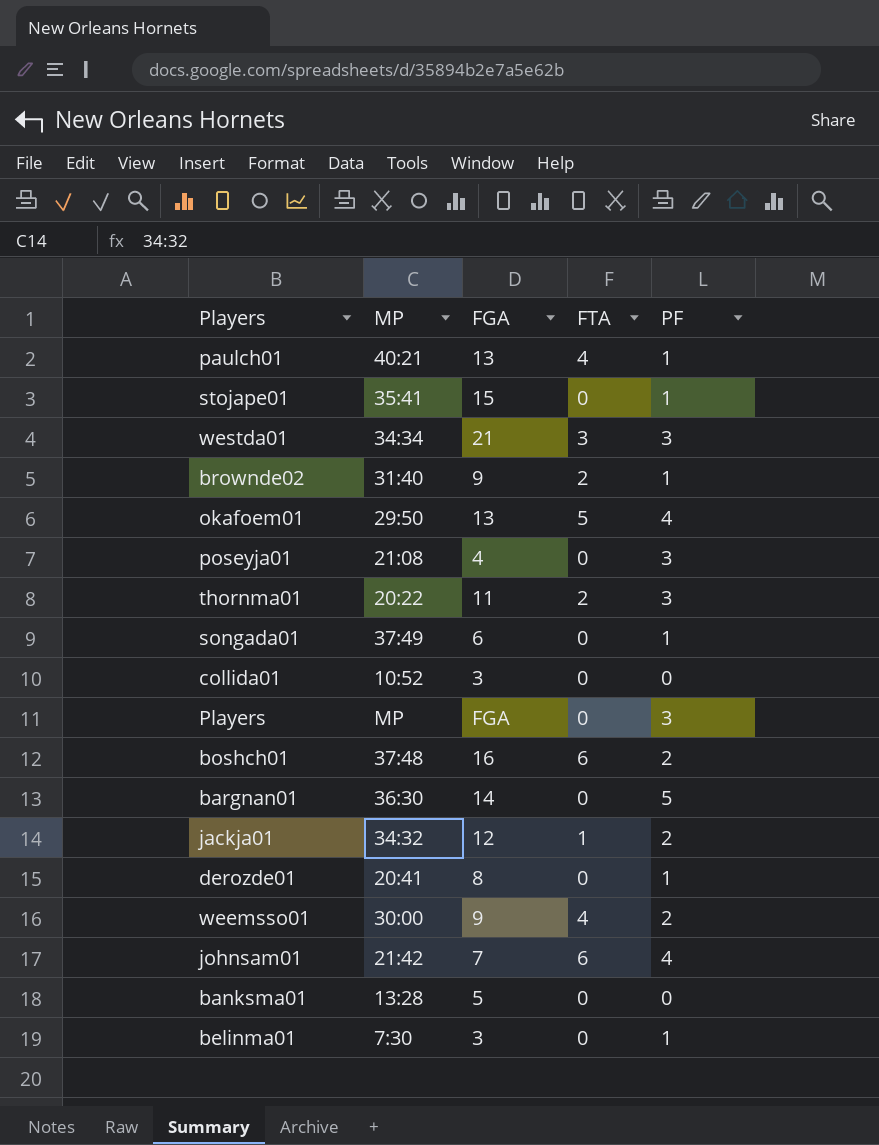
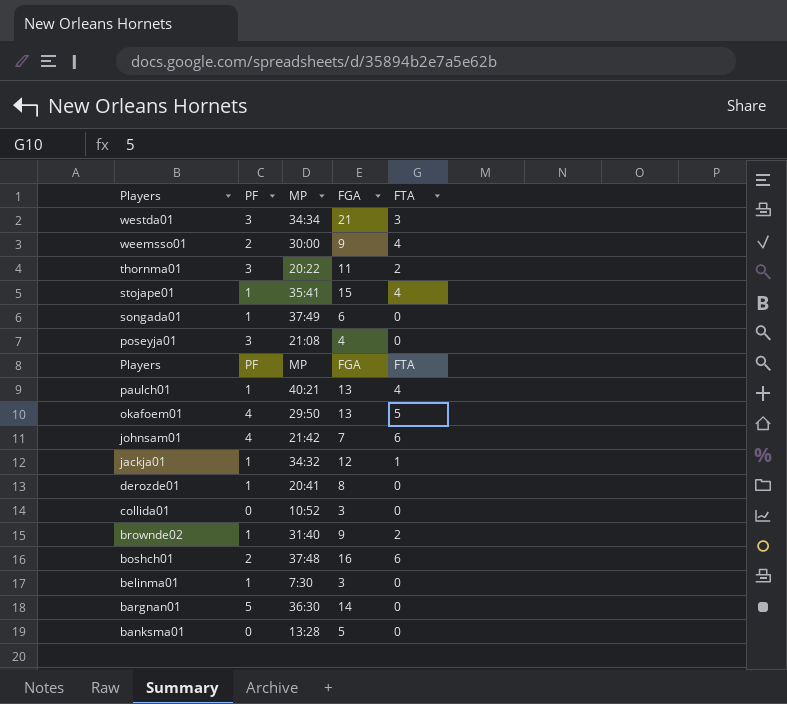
row order: none -> Players descending
column PF | position: 5 -> 2
stojape01 | FTA: 0 -> 4
Players | PF: 3 -> PF
Players | FTA: 0 -> FTA
jackja01 | PF: 2 -> 1

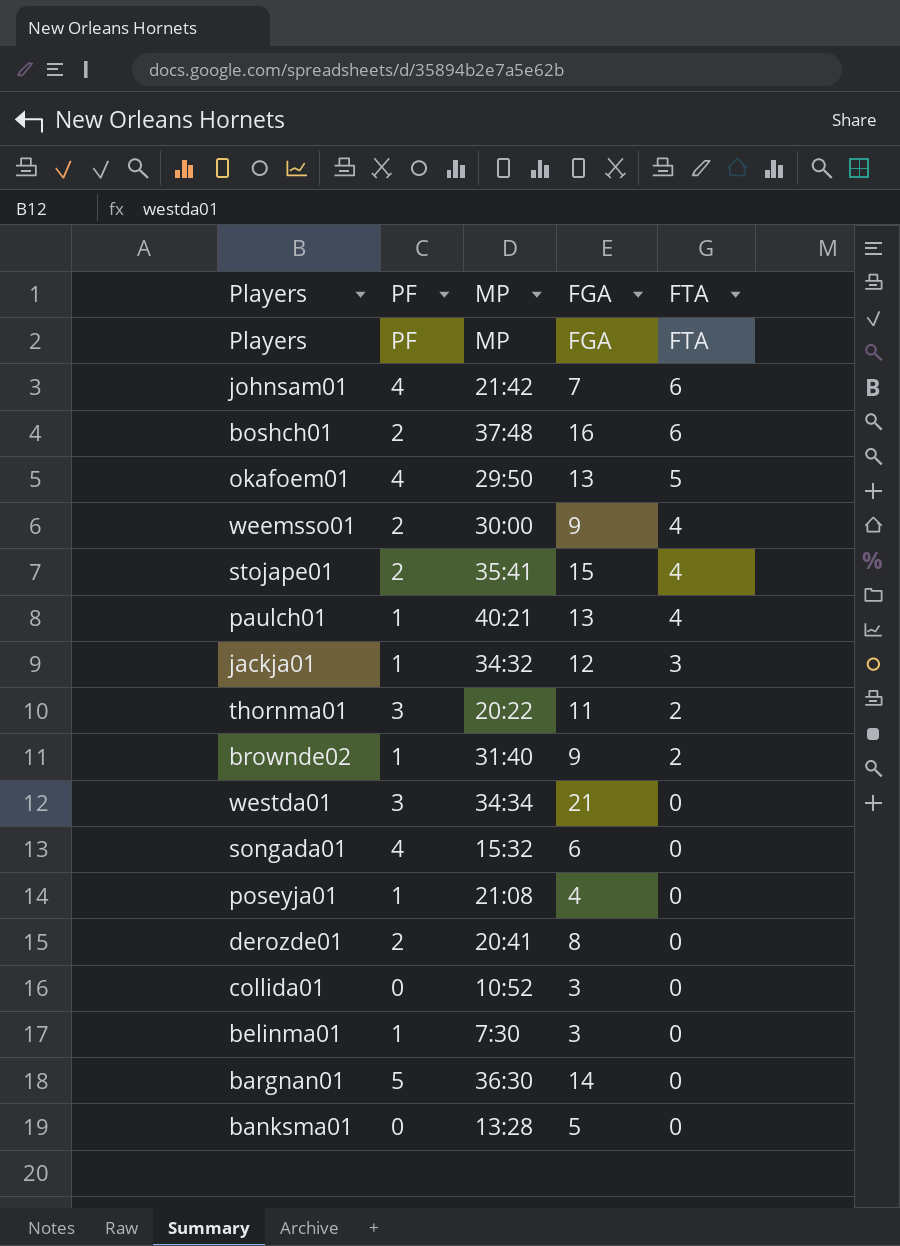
row order: Players descending -> FTA descending
stojape01 | PF: 1 -> 2
jackja01 | FTA: 1 -> 3
westda01 | FTA: 3 -> 0
songada01 | PF: 1 -> 4
songada01 | MP: 37:49 -> 15:32
poseyja01 | PF: 3 -> 1
derozde01 | PF: 1 -> 2

